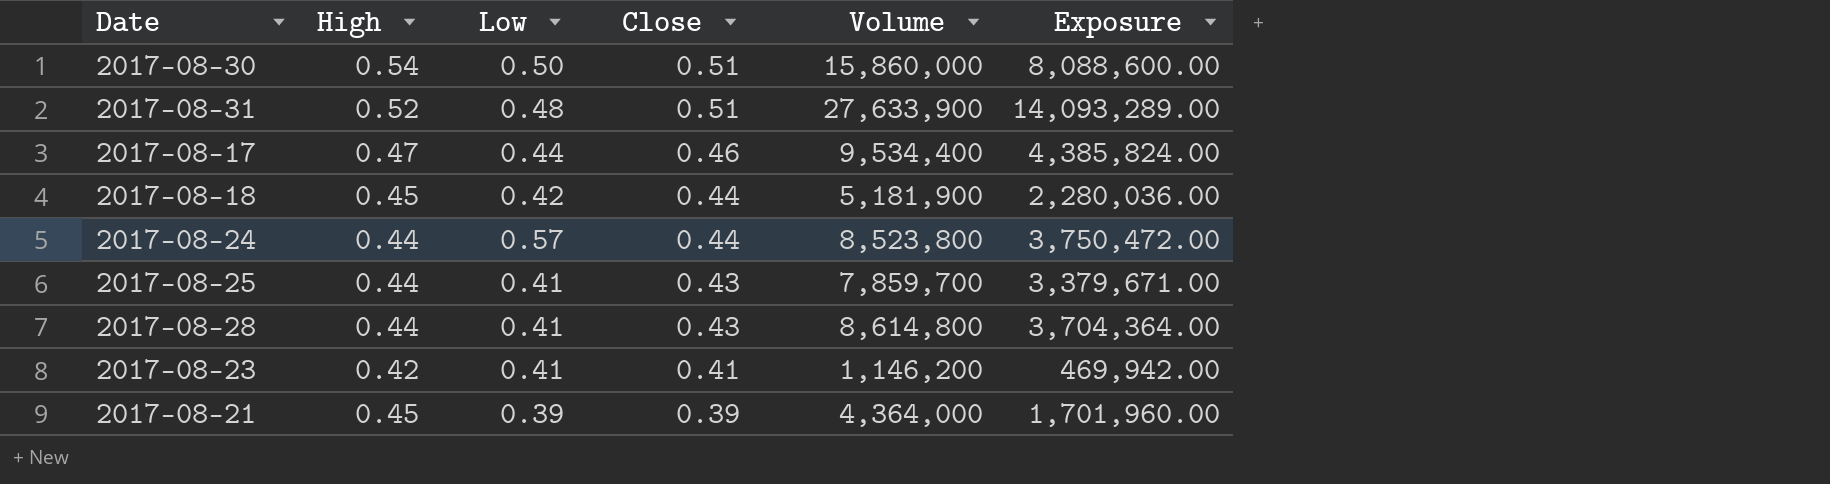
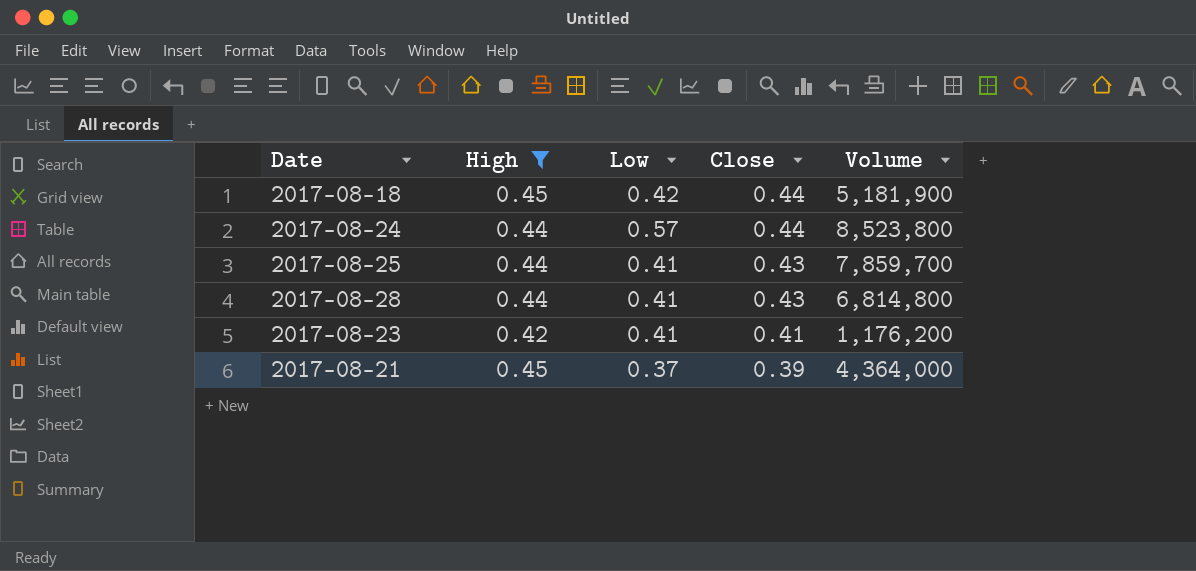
filter: none -> High <= 0.45
column Exposure | formula: [Close] * [Volume] -> none
2017-08-28 | Volume: 8,614,800 -> 6,814,800
2017-08-23 | Volume: 1,146,200 -> 1,176,200
2017-08-21 | Low: 0.39 -> 0.37

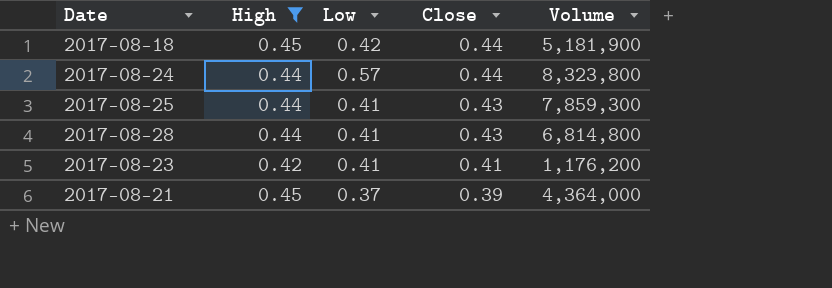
2017-08-24 | Volume: 8,523,800 -> 8,323,800
2017-08-25 | Volume: 7,859,700 -> 7,859,300

